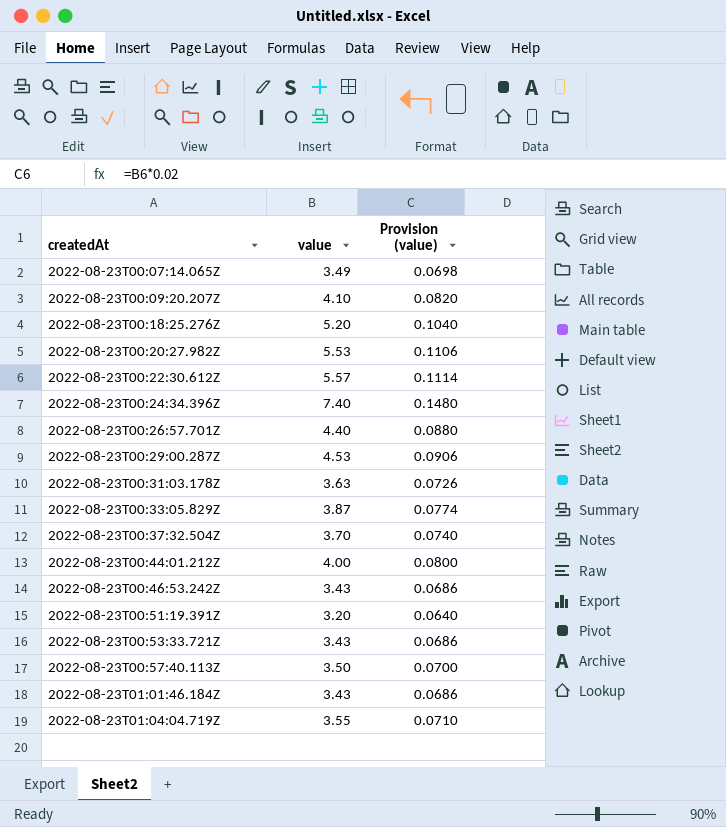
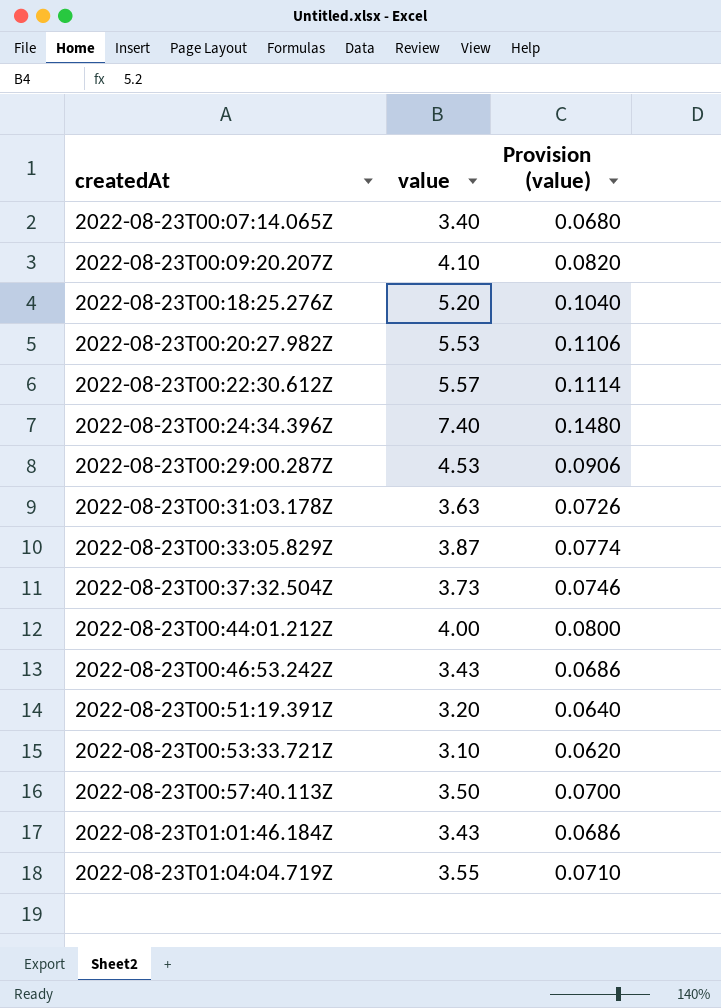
row 2022-08-23T00:26:57.701Z: 4.40 | 0.0880 -> none
2022-08-23T00:07:14.065Z | value: 3.49 -> 3.40
2022-08-23T00:07:14.065Z | Provision (value): 0.0698 -> 0.0680
2022-08-23T00:37:32.504Z | value: 3.70 -> 3.73
2022-08-23T00:37:32.504Z | Provision (value): 0.0740 -> 0.0746
2022-08-23T00:53:33.721Z | value: 3.43 -> 3.10
2022-08-23T00:53:33.721Z | Provision (value): 0.0686 -> 0.0620

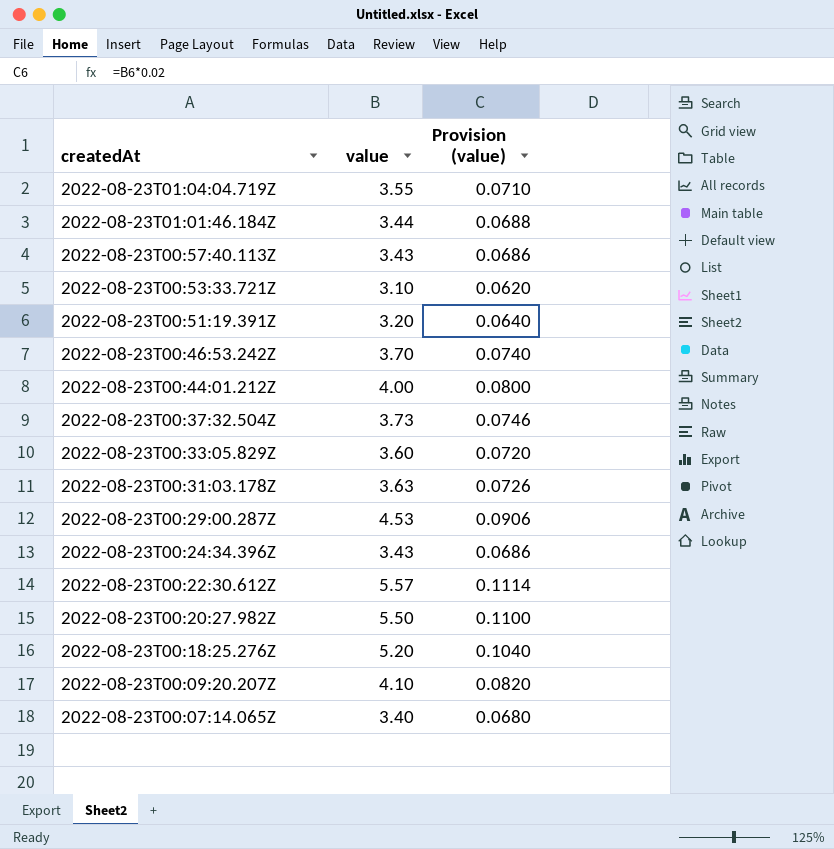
row order: createdAt ascending -> createdAt descending
2022-08-23T01:01:46.184Z | value: 3.43 -> 3.44
2022-08-23T01:01:46.184Z | Provision (value): 0.0686 -> 0.0688
2022-08-23T00:57:40.113Z | value: 3.50 -> 3.43
2022-08-23T00:57:40.113Z | Provision (value): 0.0700 -> 0.0686
2022-08-23T00:46:53.242Z | value: 3.43 -> 3.70
2022-08-23T00:46:53.242Z | Provision (value): 0.0686 -> 0.0740
2022-08-23T00:33:05.829Z | value: 3.87 -> 3.60
2022-08-23T00:33:05.829Z | Provision (value): 0.0774 -> 0.0720
2022-08-23T00:24:34.396Z | value: 7.40 -> 3.43
2022-08-23T00:24:34.396Z | Provision (value): 0.1480 -> 0.0686
2022-08-23T00:20:27.982Z | value: 5.53 -> 5.50
2022-08-23T00:20:27.982Z | Provision (value): 0.1106 -> 0.1100

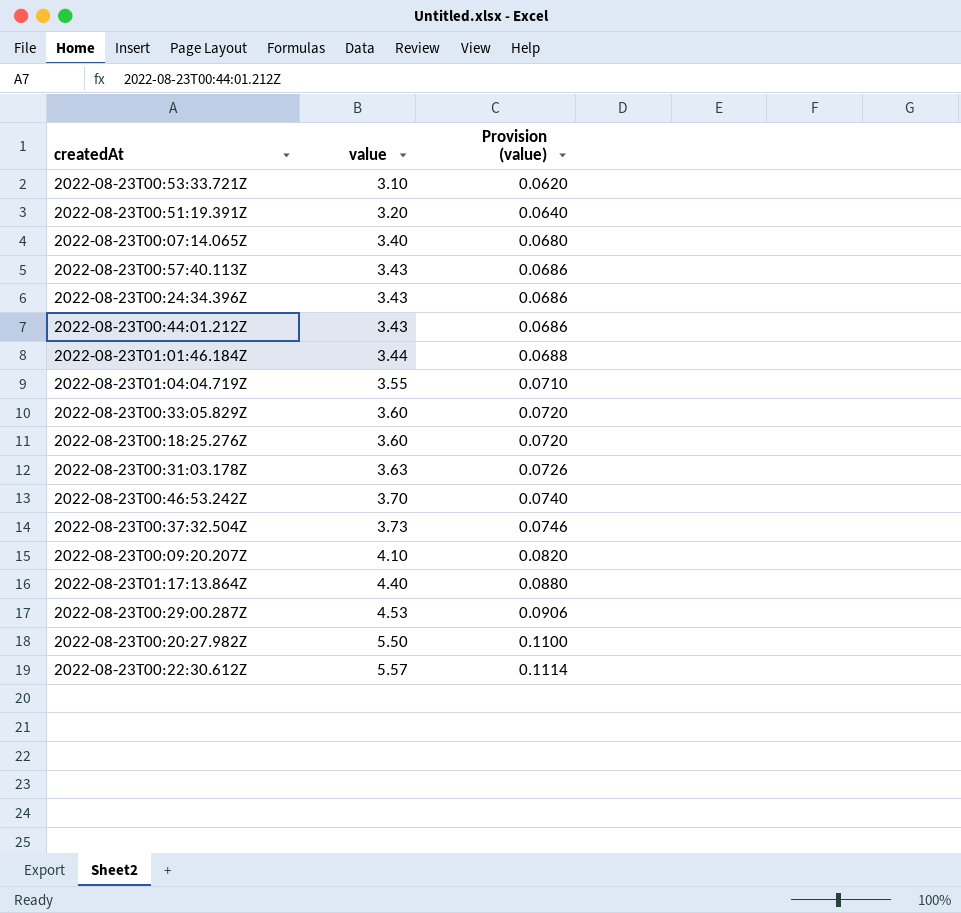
row order: createdAt descending -> value ascending
2022-08-23T00:44:01.212Z | value: 4.00 -> 3.43
2022-08-23T00:44:01.212Z | Provision (value): 0.0800 -> 0.0686
2022-08-23T00:18:25.276Z | value: 5.20 -> 3.60
2022-08-23T00:18:25.276Z | Provision (value): 0.1040 -> 0.0720
row 2022-08-23T01:17:13.864Z: none -> 4.40 | 0.0880

